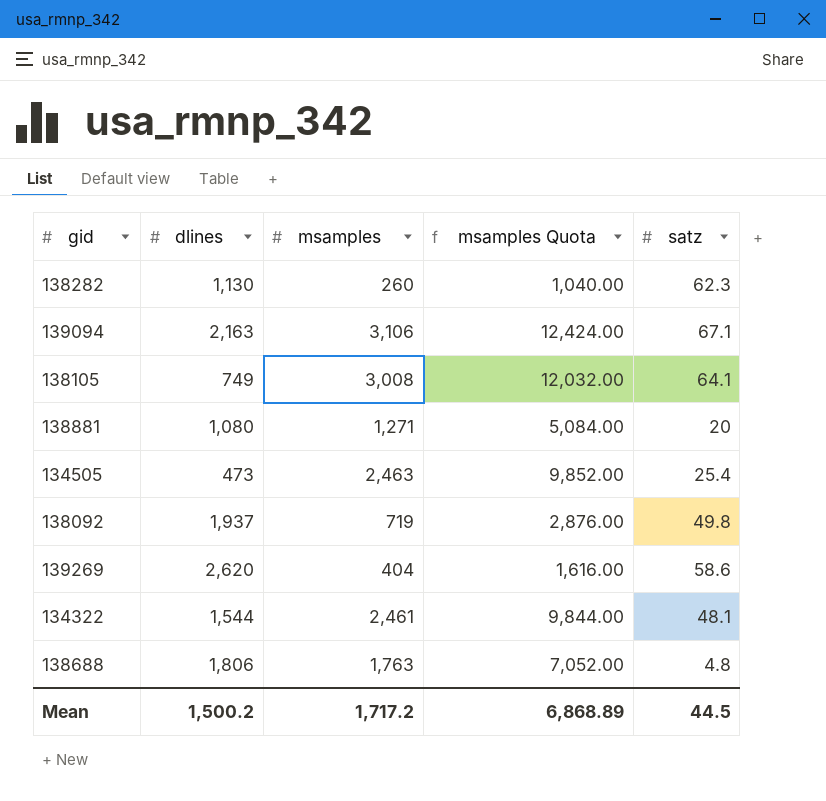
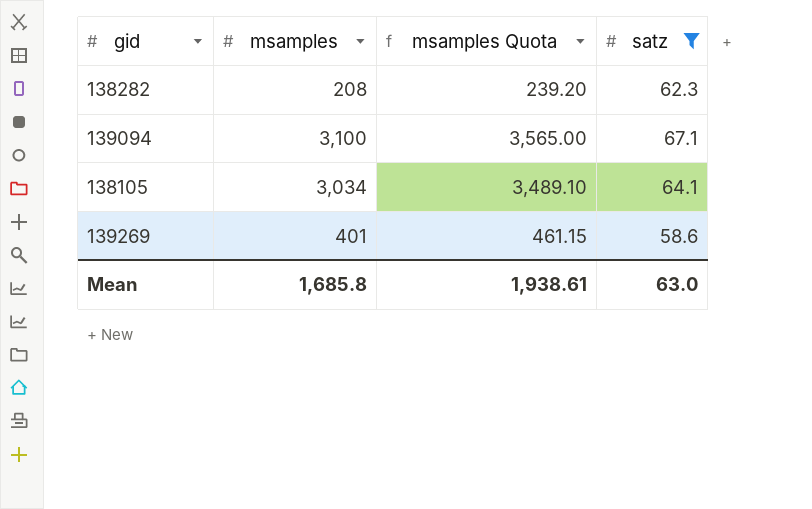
filter: none -> satz >= 58.6
column dlines | position: 2 -> none
column msamples Quota | formula: [msamples] * 4 -> [msamples] * 1.15
138282 | msamples: 260 -> 208
139094 | msamples: 3,106 -> 3,100
138105 | msamples: 3,008 -> 3,034
139269 | msamples: 404 -> 401
Mean | msamples: 1,717.2 -> 1,685.8
Mean | msamples Quota: 6,868.89 -> 1,938.61
Mean | satz: 44.5 -> 63.0

